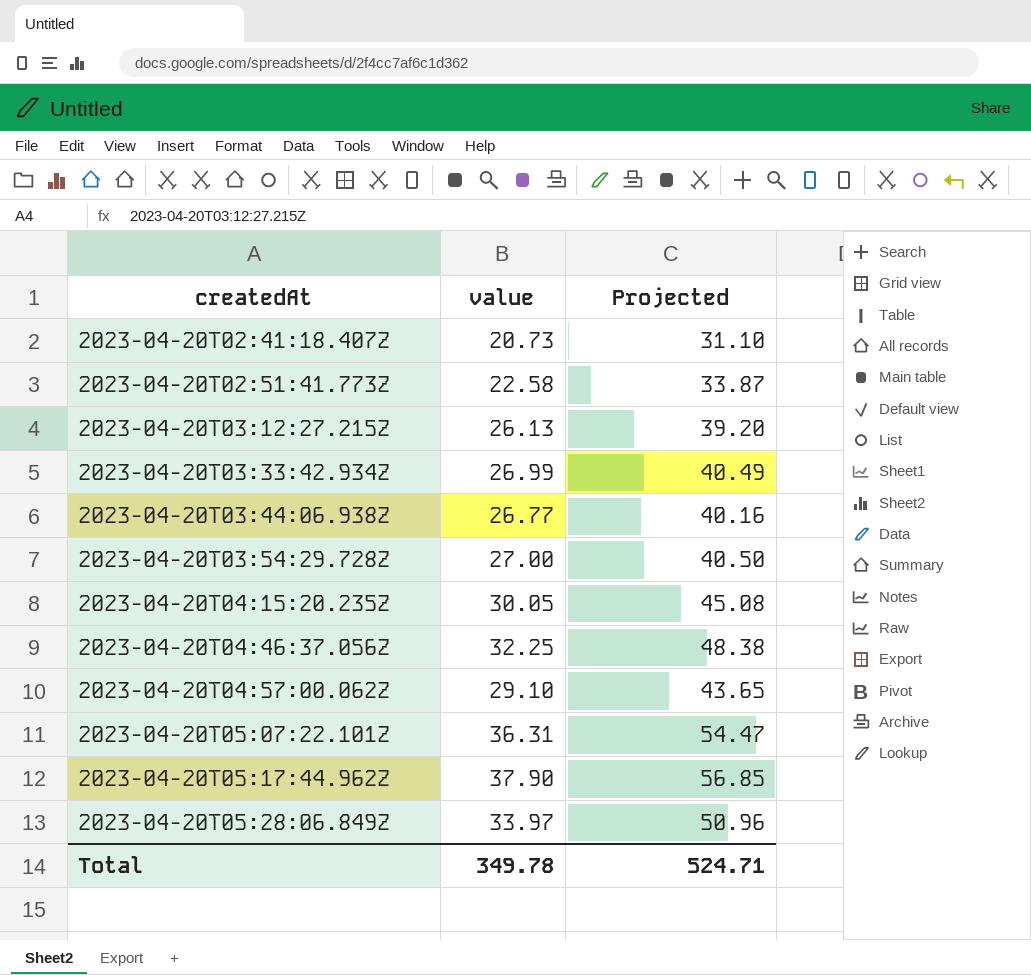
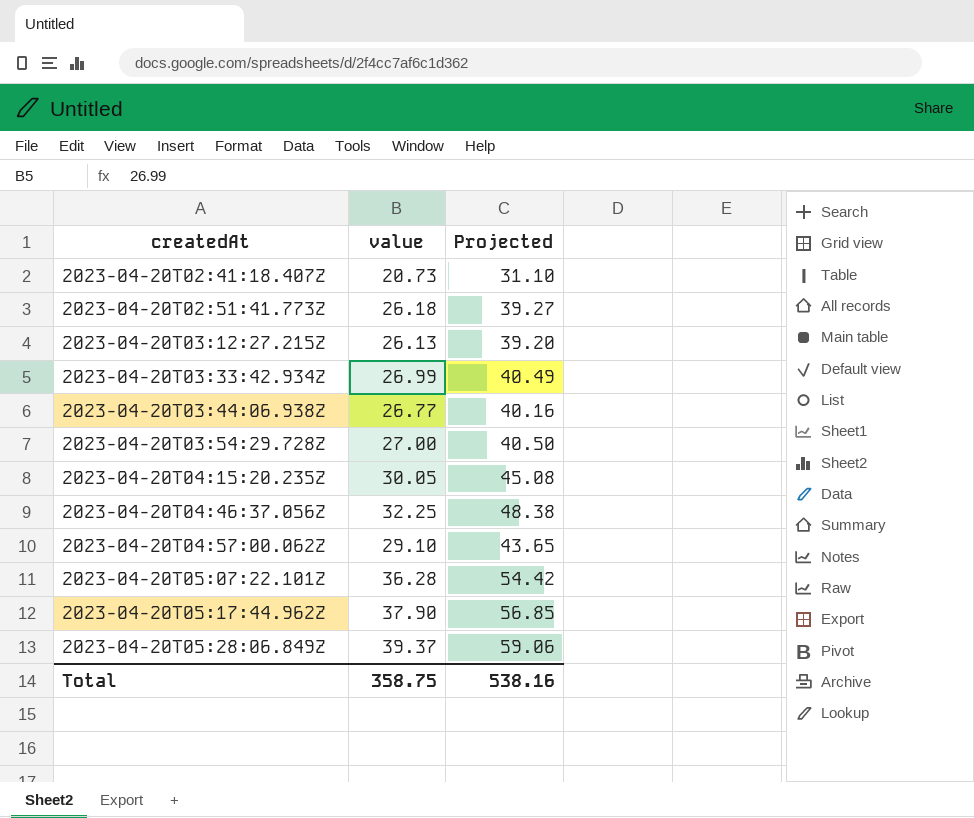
2023-04-20T02:51:41.773Z | value: 22.58 -> 26.18
2023-04-20T02:51:41.773Z | Projected: 33.87 -> 39.27
2023-04-20T05:07:22.101Z | value: 36.31 -> 36.28
2023-04-20T05:07:22.101Z | Projected: 54.47 -> 54.42
2023-04-20T05:28:06.849Z | value: 33.97 -> 39.37
2023-04-20T05:28:06.849Z | Projected: 50.96 -> 59.06
Total | value: 349.78 -> 358.75
Total | Projected: 524.71 -> 538.16

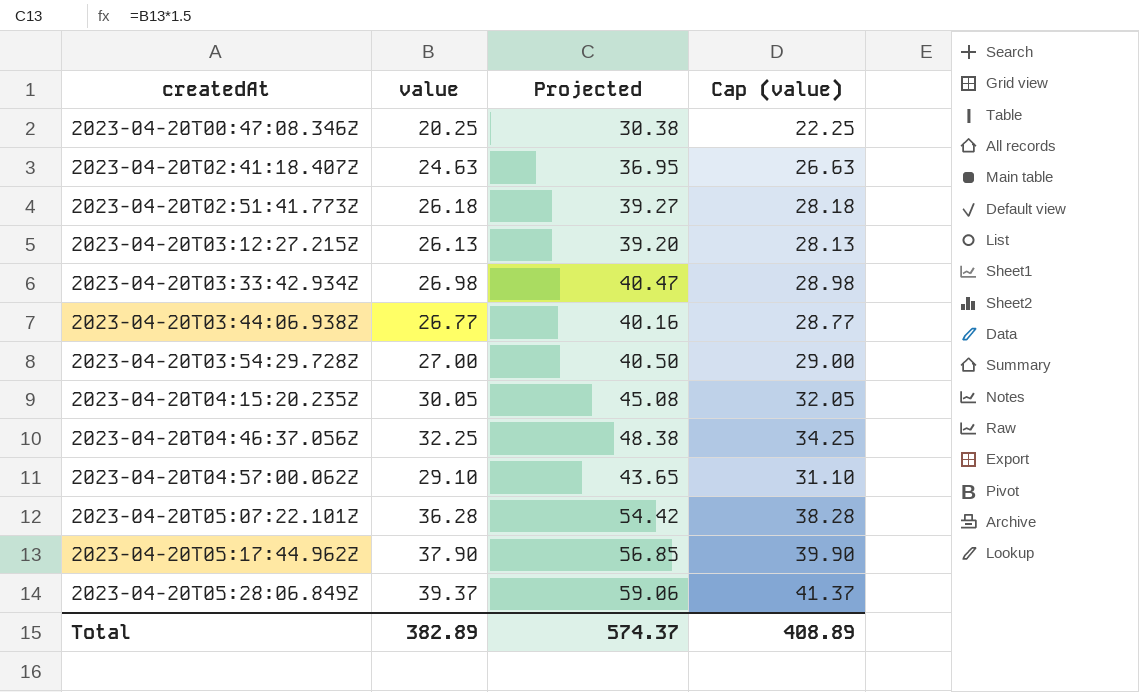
column Cap (value) | formula: none -> [value] + 2
row 2023-04-20T00:47:08.346Z: none -> 20.25 | 30.38 | 22.25
2023-04-20T02:41:18.407Z | value: 20.73 -> 24.63
2023-04-20T02:41:18.407Z | Projected: 31.10 -> 36.95
2023-04-20T03:33:42.934Z | value: 26.99 -> 26.98
2023-04-20T03:33:42.934Z | Projected: 40.49 -> 40.47
Total | value: 358.75 -> 382.89
Total | Projected: 538.16 -> 574.37

